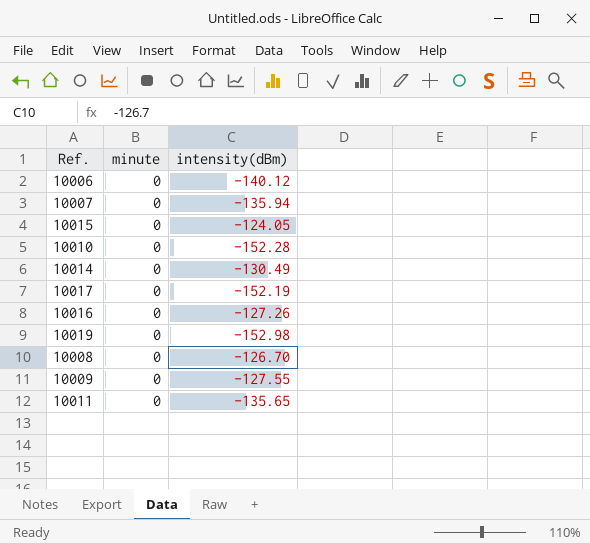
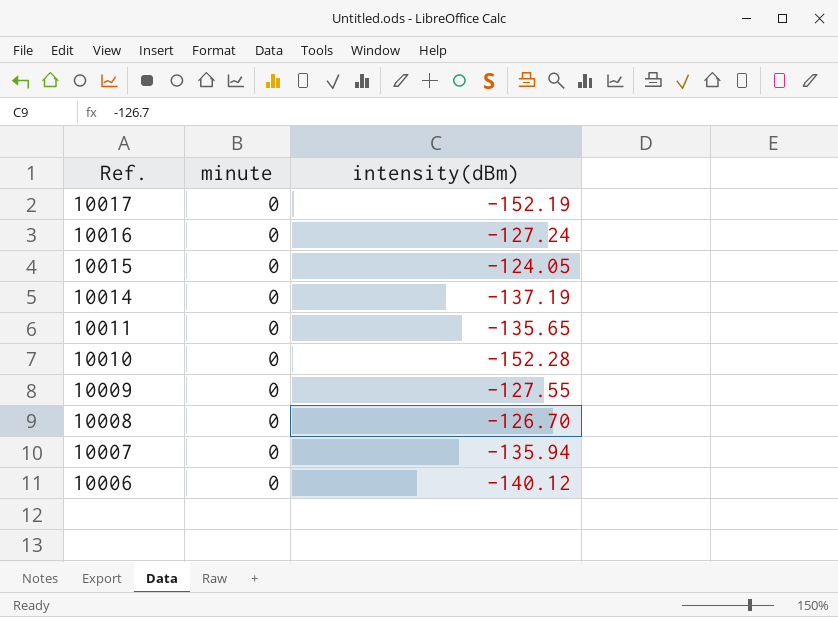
row order: none -> Ref. descending
row 10019: 0 | -152.98 -> none
10016 | intensity(dBm): -127.26 -> -127.24
10014 | intensity(dBm): -130.49 -> -137.19

